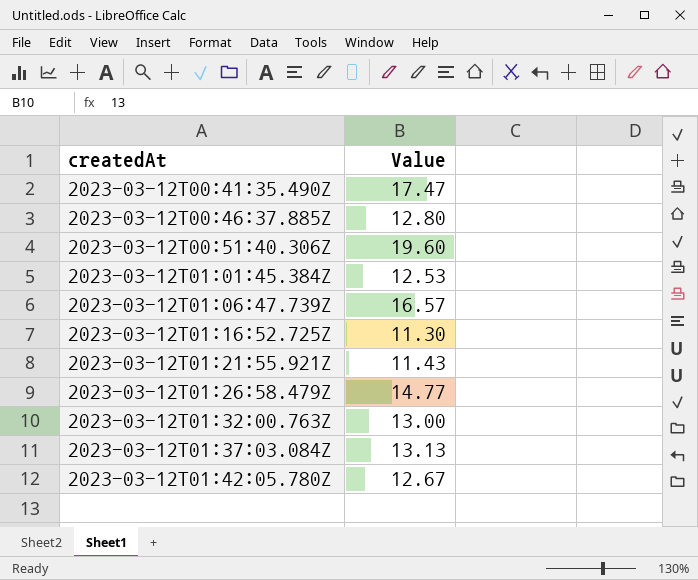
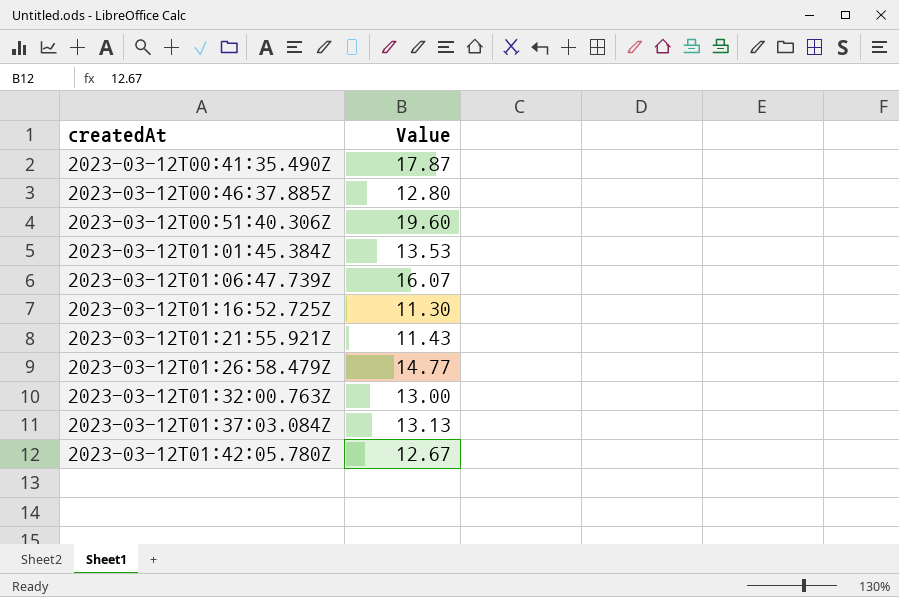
2023-03-12T00:41:35.490Z | Value: 17.47 -> 17.87
2023-03-12T01:01:45.384Z | Value: 12.53 -> 13.53
2023-03-12T01:06:47.739Z | Value: 16.57 -> 16.07

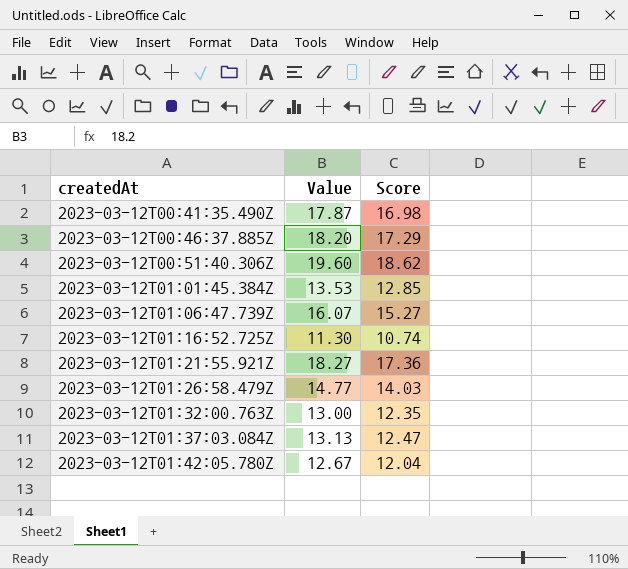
column Score | formula: none -> [Value] * 0.95
2023-03-12T00:46:37.885Z | Value: 12.80 -> 18.20
2023-03-12T01:21:55.921Z | Value: 11.43 -> 18.27

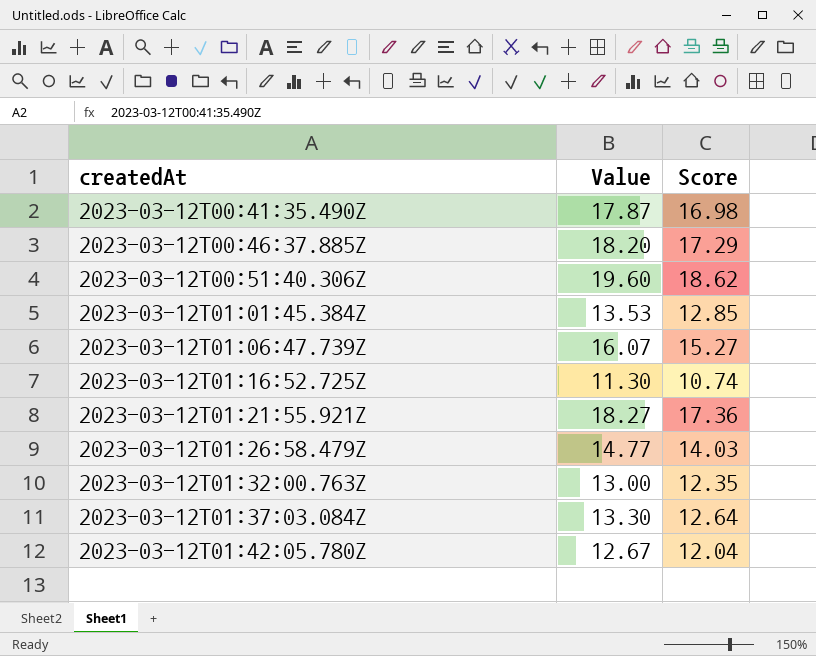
2023-03-12T01:37:03.084Z | Value: 13.13 -> 13.30
2023-03-12T01:37:03.084Z | Score: 12.47 -> 12.64

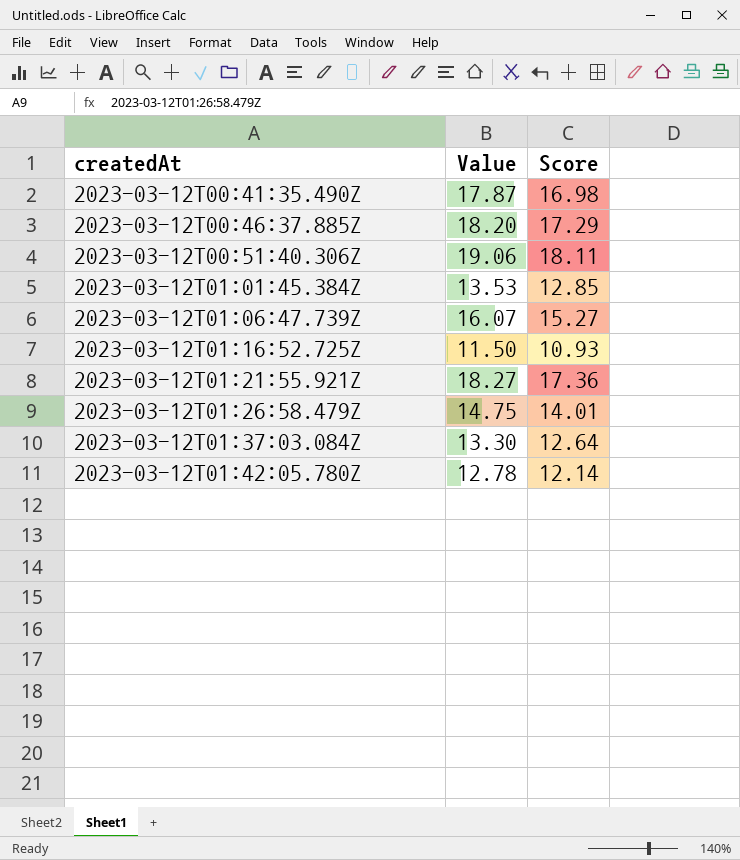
row 2023-03-12T01:32:00.763Z: 13.00 | 12.35 -> none
2023-03-12T00:51:40.306Z | Value: 19.60 -> 19.06
2023-03-12T00:51:40.306Z | Score: 18.62 -> 18.11
2023-03-12T01:16:52.725Z | Value: 11.30 -> 11.50
2023-03-12T01:16:52.725Z | Score: 10.74 -> 10.93
2023-03-12T01:26:58.479Z | Value: 14.77 -> 14.75
2023-03-12T01:26:58.479Z | Score: 14.03 -> 14.01
2023-03-12T01:42:05.780Z | Value: 12.67 -> 12.78
2023-03-12T01:42:05.780Z | Score: 12.04 -> 12.14

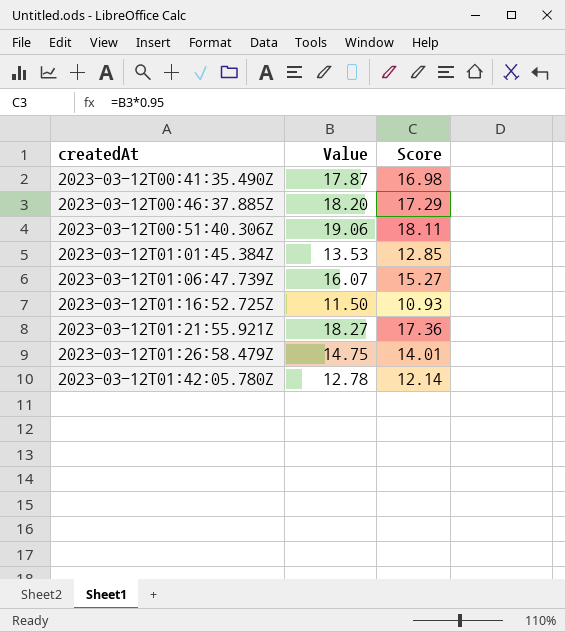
row 2023-03-12T01:37:03.084Z: 13.30 | 12.64 -> none

